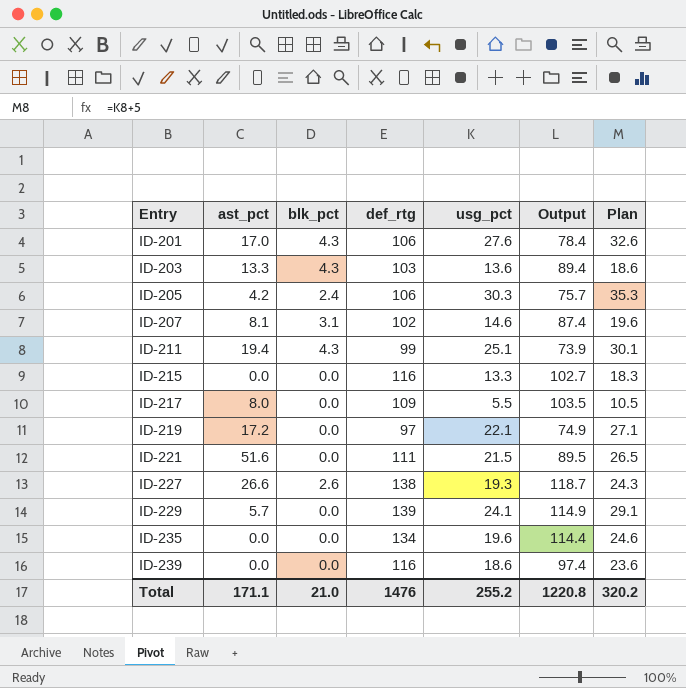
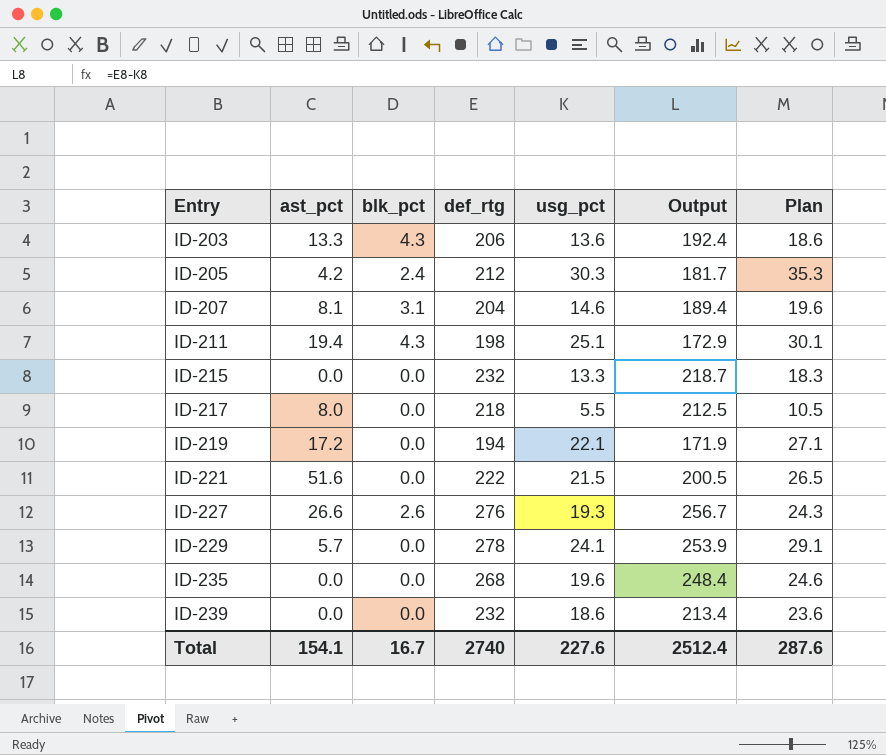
row ID-201: 17.0 | 4.3 | 106 | 27.6 | 78.4 | 32.6 -> none
ID-203 | def_rtg: 103 -> 206
ID-203 | Output: 89.4 -> 192.4
ID-205 | def_rtg: 106 -> 212
ID-205 | Output: 75.7 -> 181.7
ID-207 | def_rtg: 102 -> 204
ID-207 | Output: 87.4 -> 189.4
ID-211 | def_rtg: 99 -> 198
ID-211 | Output: 73.9 -> 172.9
ID-215 | def_rtg: 116 -> 232
ID-215 | Output: 102.7 -> 218.7
ID-217 | def_rtg: 109 -> 218
ID-217 | Output: 103.5 -> 212.5
ID-219 | def_rtg: 97 -> 194
ID-219 | Output: 74.9 -> 171.9
ID-221 | def_rtg: 111 -> 222
ID-221 | Output: 89.5 -> 200.5
ID-227 | def_rtg: 138 -> 276
ID-227 | Output: 118.7 -> 256.7
ID-229 | def_rtg: 139 -> 278
ID-229 | Output: 114.9 -> 253.9
ID-235 | def_rtg: 134 -> 268
ID-235 | Output: 114.4 -> 248.4
ID-239 | def_rtg: 116 -> 232
ID-239 | Output: 97.4 -> 213.4
Total | ast_pct: 171.1 -> 154.1
Total | blk_pct: 21.0 -> 16.7
Total | def_rtg: 1476 -> 2740
Total | usg_pct: 255.2 -> 227.6
Total | Output: 1220.8 -> 2512.4
Total | Plan: 320.2 -> 287.6

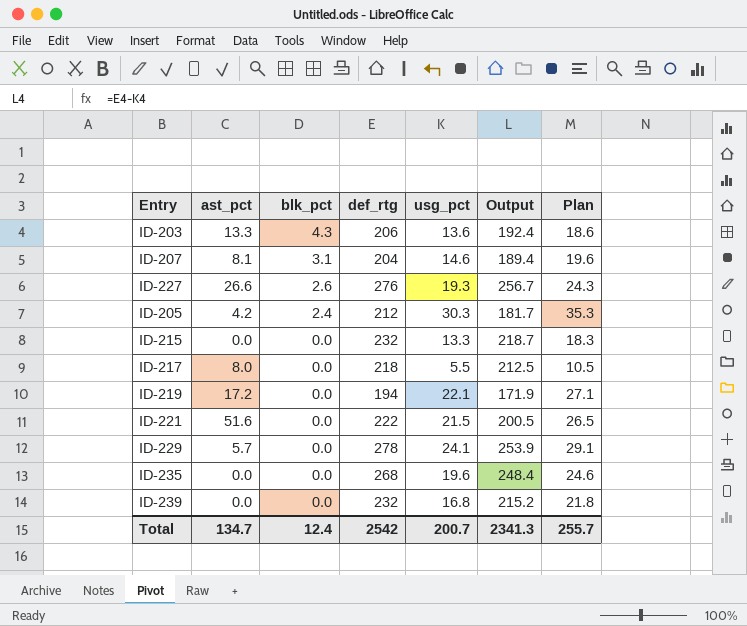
row order: Entry ascending -> blk_pct descending
row ID-211: 19.4 | 4.3 | 198 | 25.1 | 172.9 | 30.1 -> none
ID-239 | usg_pct: 18.6 -> 16.8
ID-239 | Output: 213.4 -> 215.2
ID-239 | Plan: 23.6 -> 21.8
Total | ast_pct: 154.1 -> 134.7
Total | blk_pct: 16.7 -> 12.4
Total | def_rtg: 2740 -> 2542
Total | usg_pct: 227.6 -> 200.7
Total | Output: 2512.4 -> 2341.3
Total | Plan: 287.6 -> 255.7

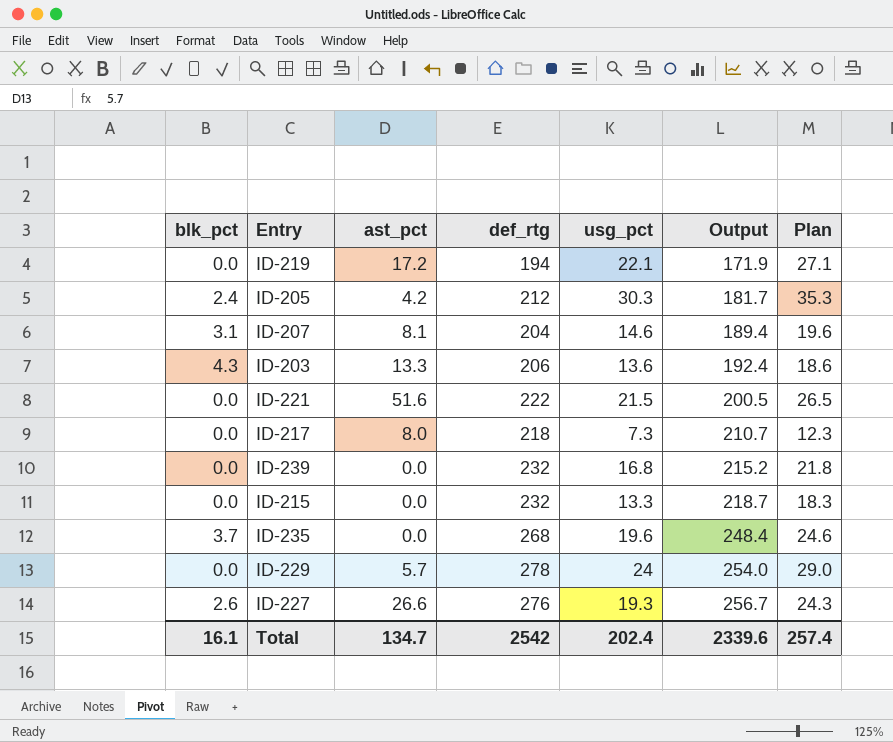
row order: blk_pct descending -> Output ascending
column blk_pct | position: 3 -> 1
ID-217 | usg_pct: 5.5 -> 7.3
ID-217 | Output: 212.5 -> 210.7
ID-217 | Plan: 10.5 -> 12.3
ID-235 | blk_pct: 0.0 -> 3.7
ID-229 | usg_pct: 24.1 -> 24
ID-229 | Output: 253.9 -> 254.0
ID-229 | Plan: 29.1 -> 29.0
Total | blk_pct: 12.4 -> 16.1
Total | usg_pct: 200.7 -> 202.4
Total | Output: 2341.3 -> 2339.6
Total | Plan: 255.7 -> 257.4

